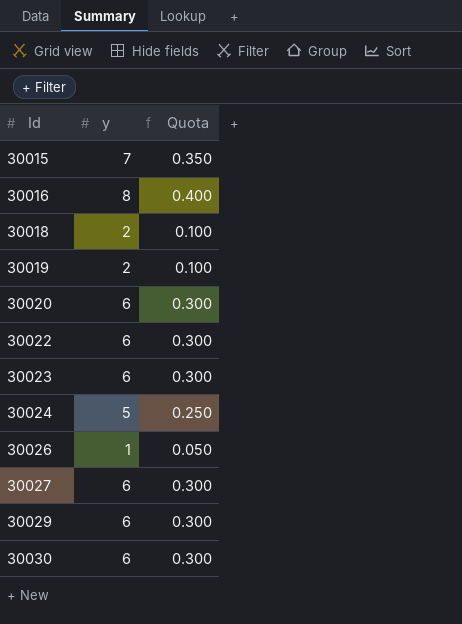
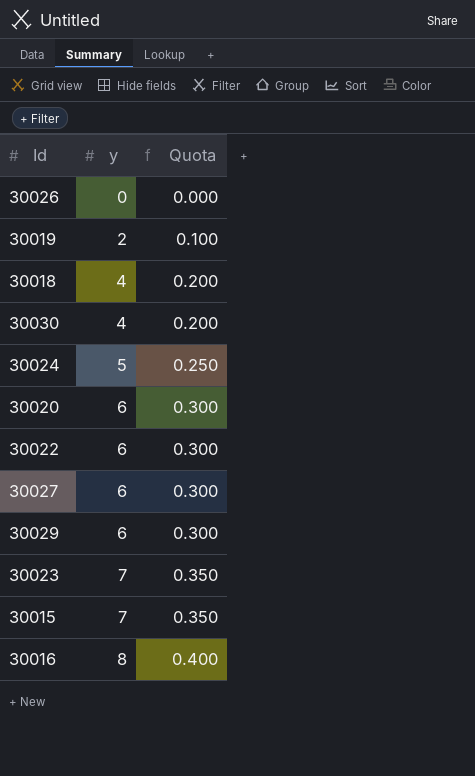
row order: Id ascending -> y ascending
30026 | y: 1 -> 0
30026 | Quota: 0.050 -> 0.000
30018 | y: 2 -> 4
30018 | Quota: 0.100 -> 0.200
30030 | y: 6 -> 4
30030 | Quota: 0.300 -> 0.200
30023 | y: 6 -> 7
30023 | Quota: 0.300 -> 0.350

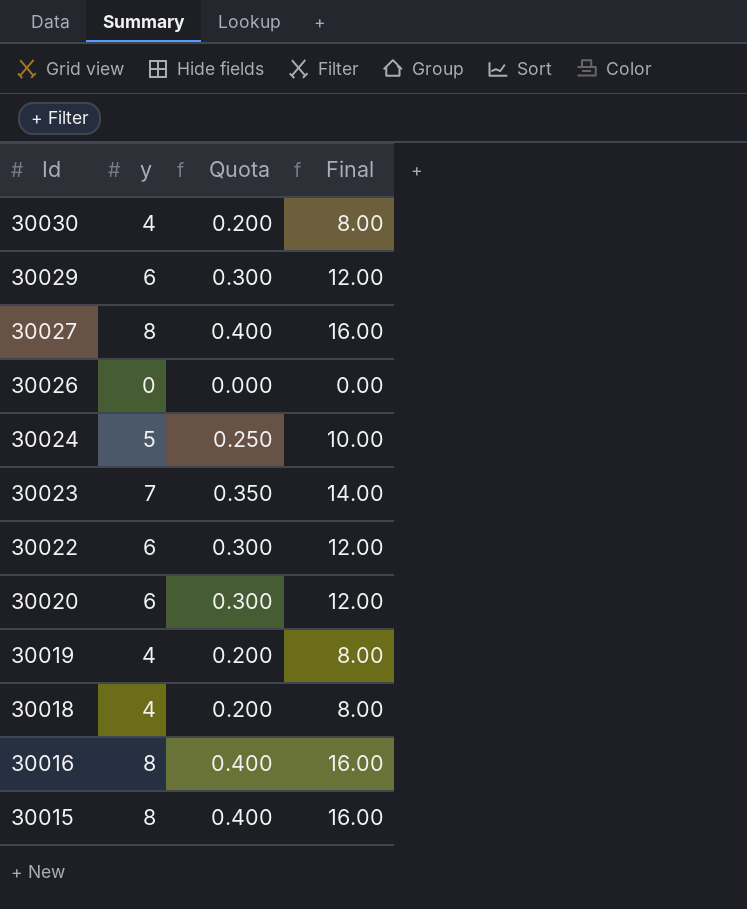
row order: y ascending -> Id descending
column Final | formula: none -> [y] * 2
30027 | y: 6 -> 8
30027 | Quota: 0.300 -> 0.400
30019 | y: 2 -> 4
30019 | Quota: 0.100 -> 0.200
30015 | y: 7 -> 8
30015 | Quota: 0.350 -> 0.400

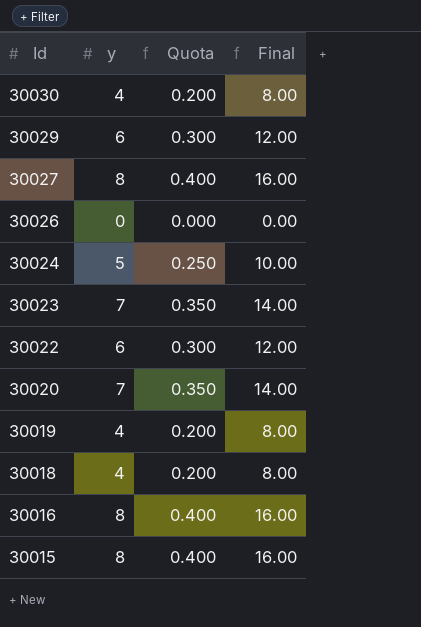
30020 | y: 6 -> 7
30020 | Quota: 0.300 -> 0.350
30020 | Final: 12.00 -> 14.00

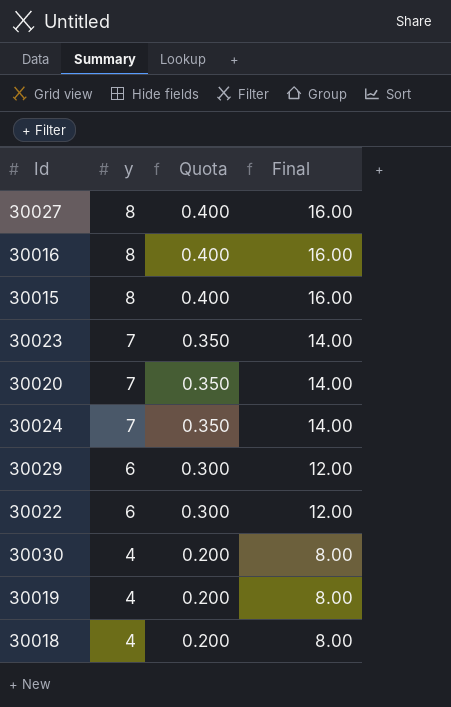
row order: Id descending -> y descending
row 30026: 0 | 0.000 | 0.00 -> none
30024 | y: 5 -> 7
30024 | Quota: 0.250 -> 0.350
30024 | Final: 10.00 -> 14.00

